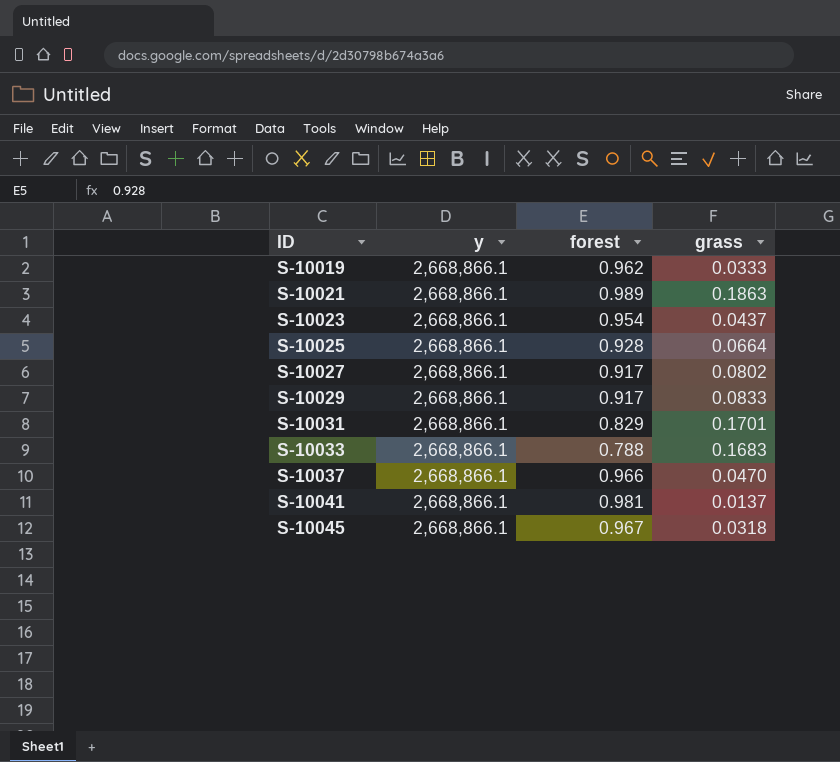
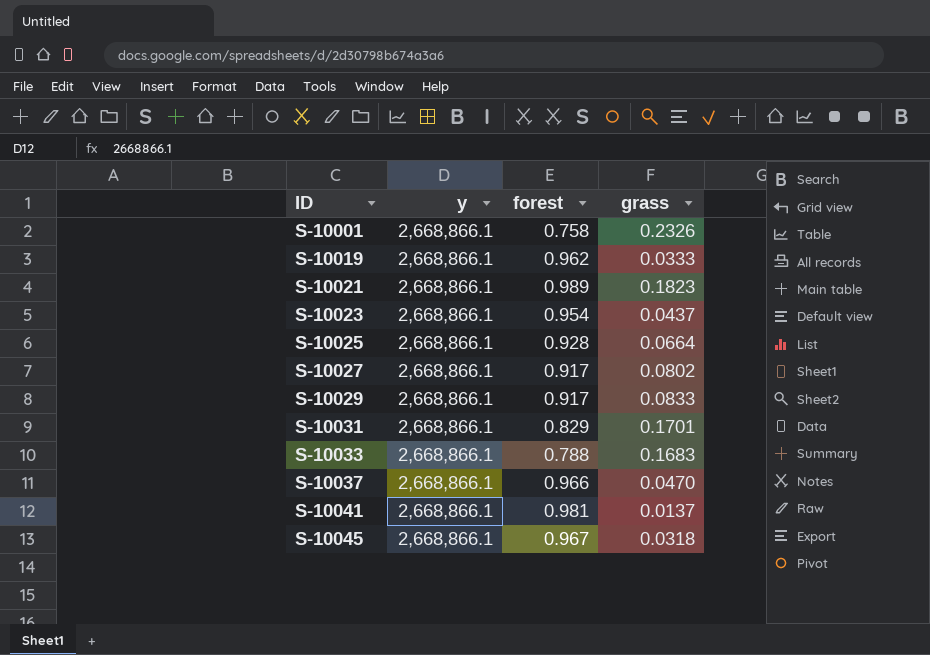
row S-10001: none -> 2,668,866.1 | 0.758 | 0.2326
S-10021 | grass: 0.1863 -> 0.1823

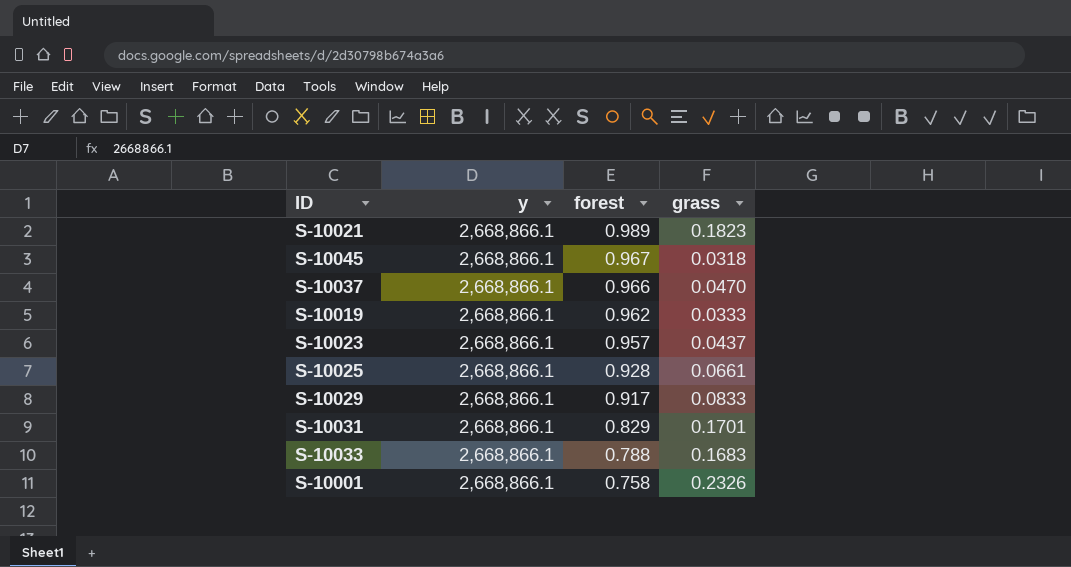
row order: ID ascending -> forest descending
row S-10027: 2,668,866.1 | 0.917 | 0.0802 -> none
row S-10041: 2,668,866.1 | 0.981 | 0.0137 -> none
S-10023 | forest: 0.954 -> 0.957
S-10025 | grass: 0.0664 -> 0.0661

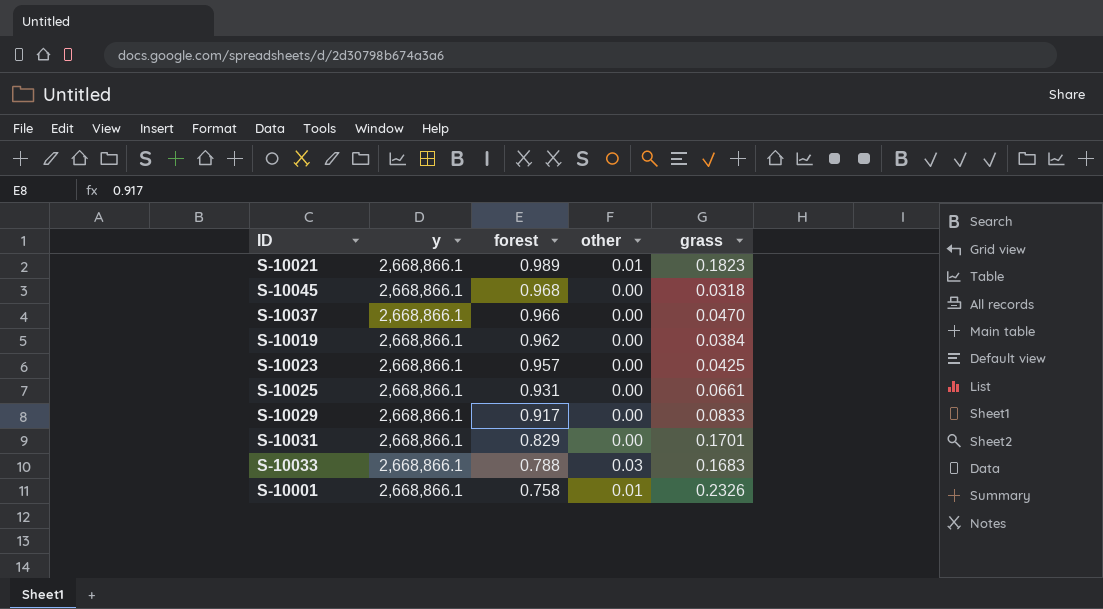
column other | position: none -> 4
S-10045 | forest: 0.967 -> 0.968
S-10019 | grass: 0.0333 -> 0.0384
S-10023 | grass: 0.0437 -> 0.0425
S-10025 | forest: 0.928 -> 0.931

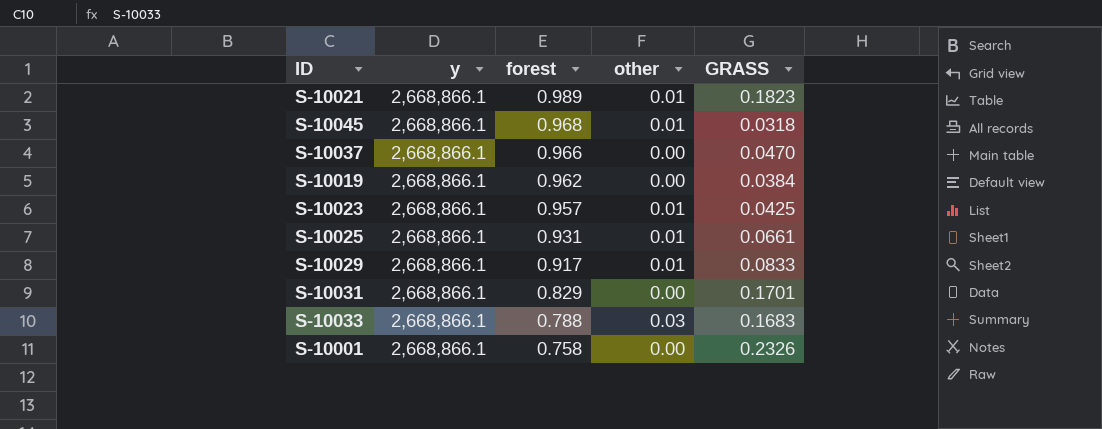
column name: grass -> GRASS
S-10045 | other: 0.00 -> 0.01
S-10023 | other: 0.00 -> 0.01
S-10025 | other: 0.00 -> 0.01
S-10029 | other: 0.00 -> 0.01
S-10001 | other: 0.01 -> 0.00

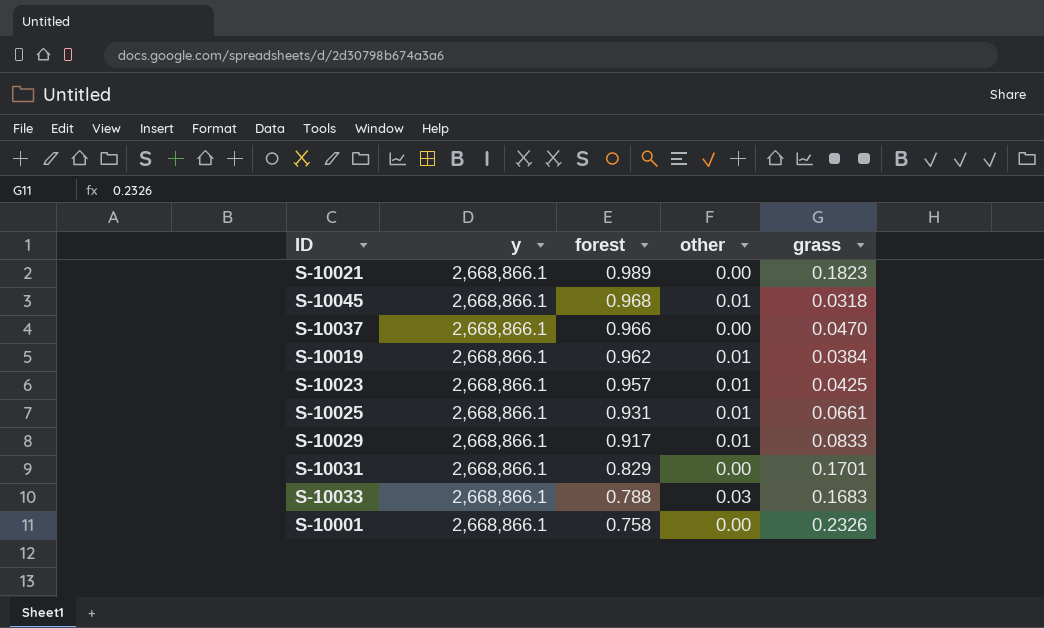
column name: GRASS -> grass
S-10021 | other: 0.01 -> 0.00
S-10019 | other: 0.00 -> 0.01

